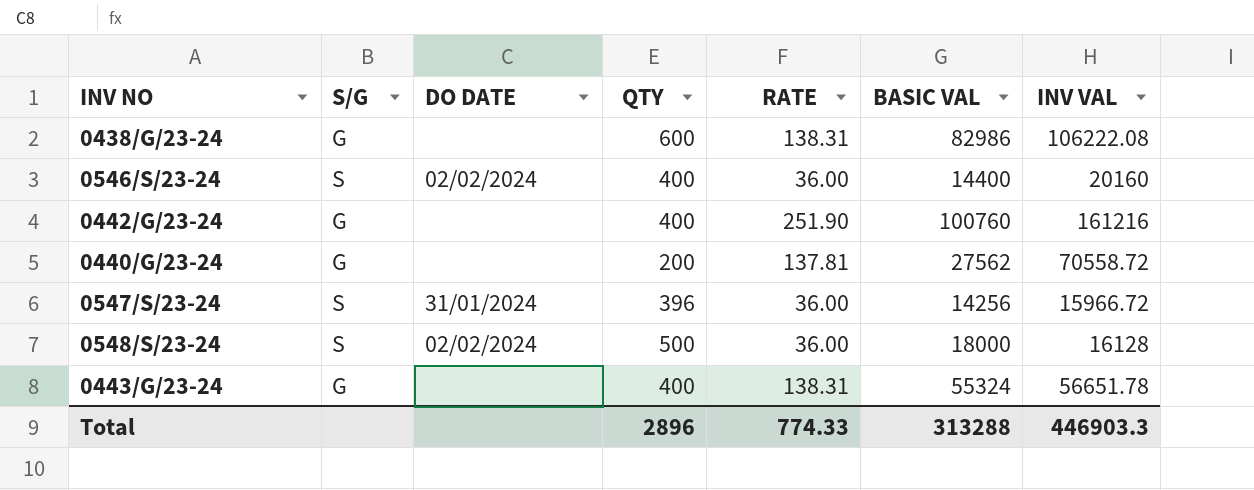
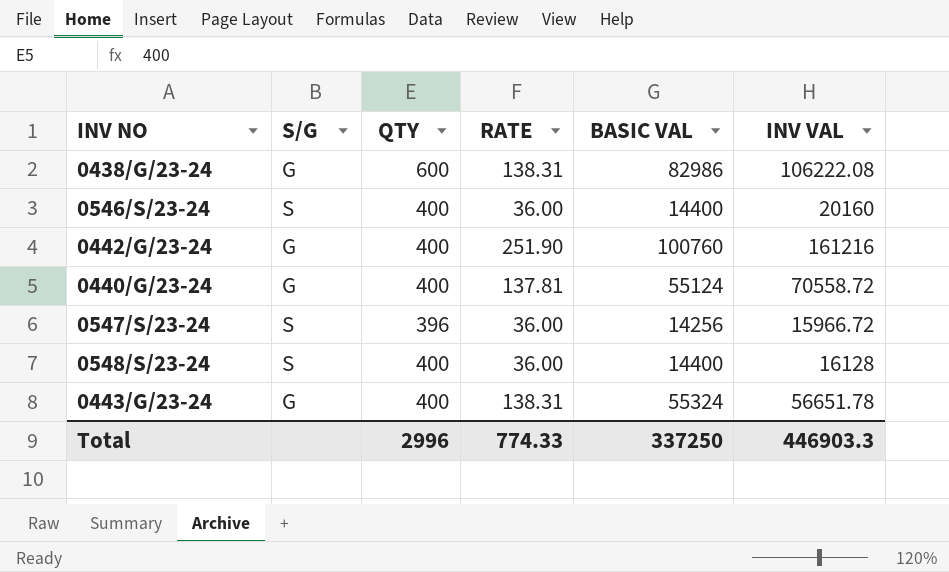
column DO DATE | position: 3 -> none
0440/G/23-24 | QTY: 200 -> 400
0440/G/23-24 | BASIC VAL: 27562 -> 55124
0548/S/23-24 | QTY: 500 -> 400
0548/S/23-24 | BASIC VAL: 18000 -> 14400
Total | QTY: 2896 -> 2996
Total | BASIC VAL: 313288 -> 337250

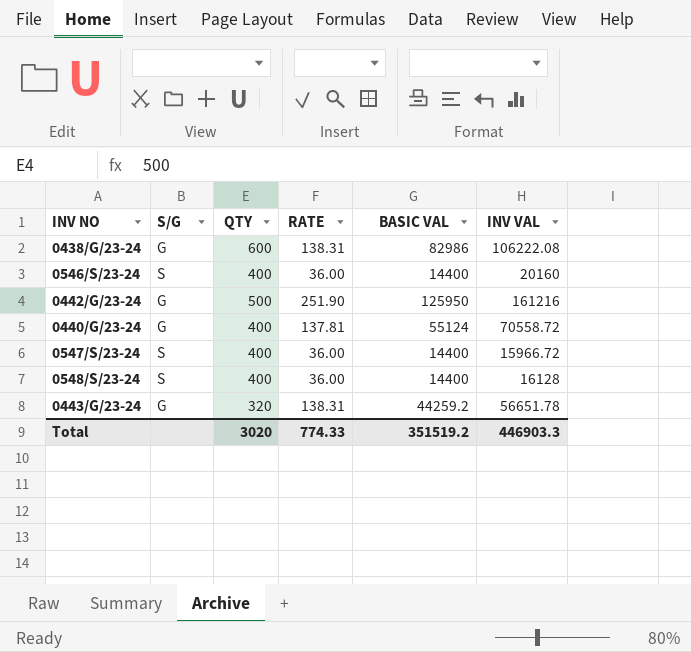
0442/G/23-24 | QTY: 400 -> 500
0442/G/23-24 | BASIC VAL: 100760 -> 125950
0547/S/23-24 | QTY: 396 -> 400
0547/S/23-24 | BASIC VAL: 14256 -> 14400
0443/G/23-24 | QTY: 400 -> 320
0443/G/23-24 | BASIC VAL: 55324 -> 44259.2
Total | QTY: 2996 -> 3020
Total | BASIC VAL: 337250 -> 351519.2

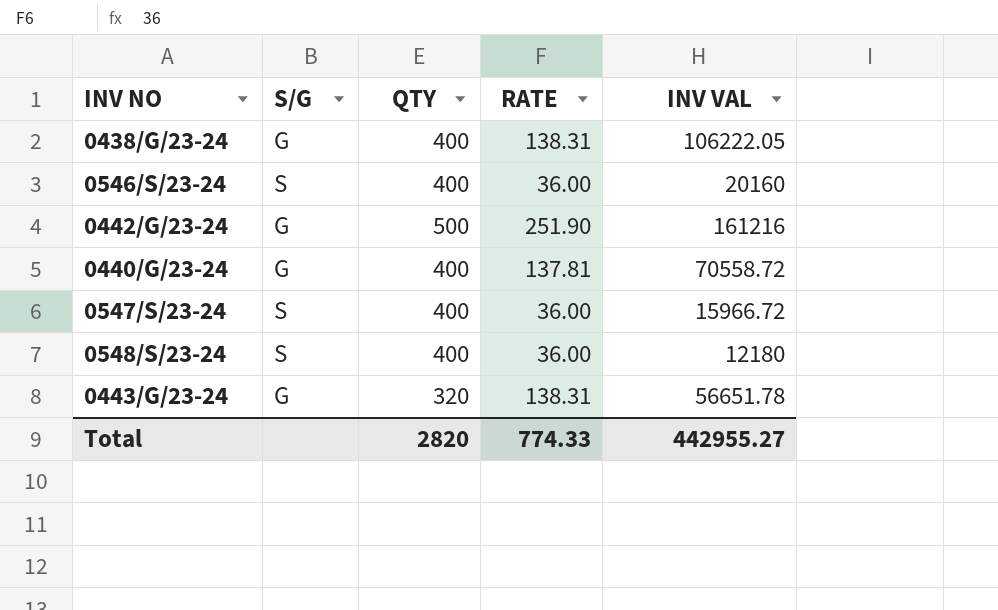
column BASIC VAL | formula: [QTY] * [RATE] -> none
0438/G/23-24 | QTY: 600 -> 400
0438/G/23-24 | INV VAL: 106222.08 -> 106222.05
0548/S/23-24 | INV VAL: 16128 -> 12180
Total | QTY: 3020 -> 2820
Total | INV VAL: 446903.3 -> 442955.27

